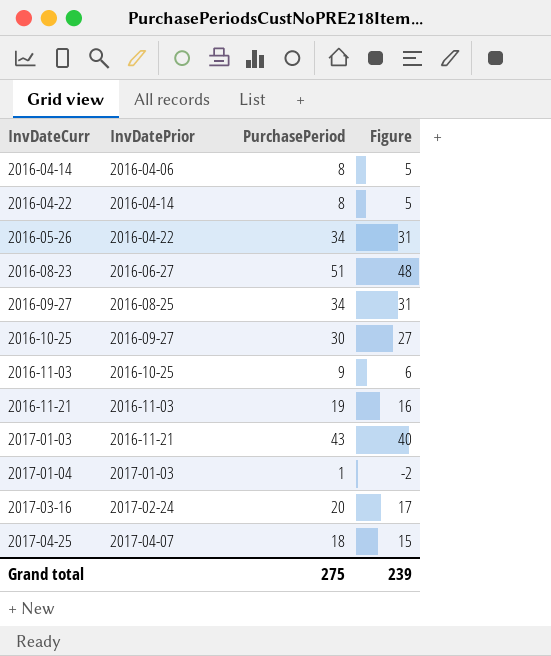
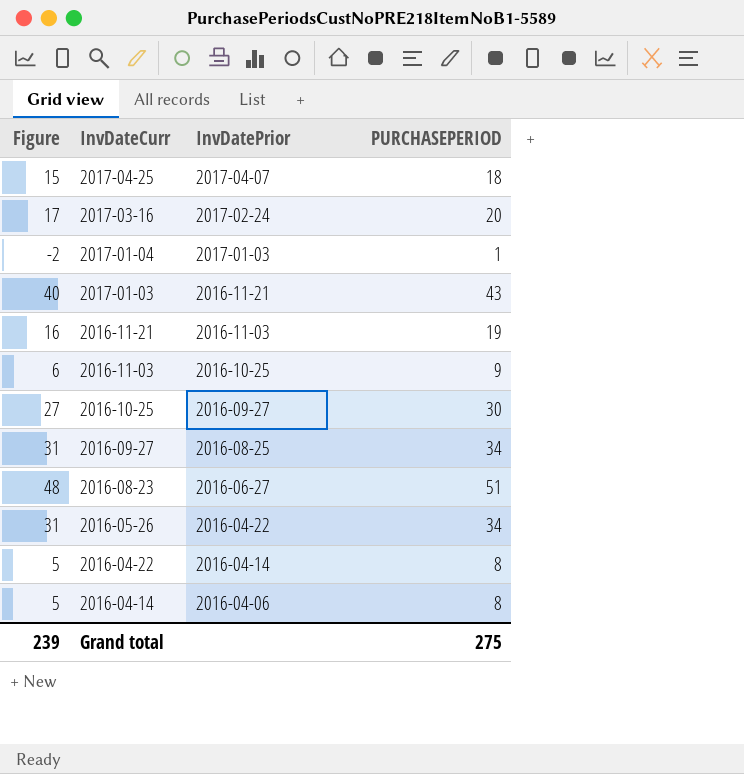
row order: InvDateCurr ascending -> InvDateCurr descending
column Figure | position: 4 -> 1
column name: PurchasePeriod -> PURCHASEPERIOD

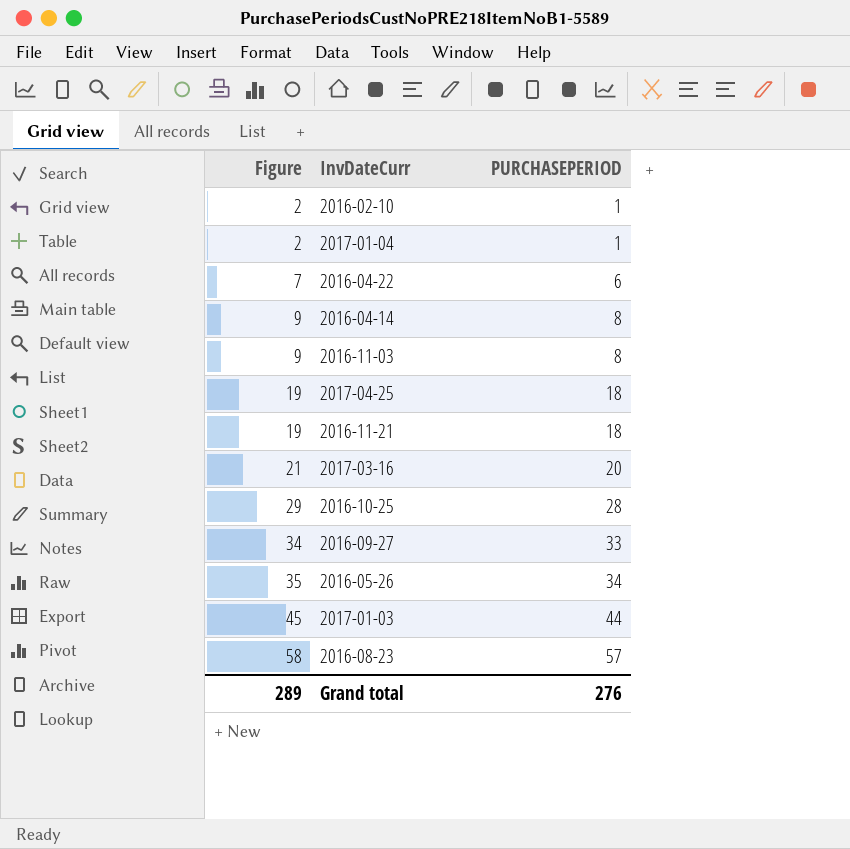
row order: InvDateCurr descending -> Figure ascending
column InvDatePrior | position: 3 -> none
column Figure | formula: [PURCHASEPERIOD] - 3 -> [PURCHASEPERIOD] + 1
row 2016-02-10: none -> 2 | 1
2016-04-22 | PURCHASEPERIOD: 8 -> 6
2016-11-03 | PURCHASEPERIOD: 9 -> 8
2016-11-21 | PURCHASEPERIOD: 19 -> 18
2016-10-25 | PURCHASEPERIOD: 30 -> 28
2016-09-27 | PURCHASEPERIOD: 34 -> 33
2017-01-03 | PURCHASEPERIOD: 43 -> 44
2016-08-23 | PURCHASEPERIOD: 51 -> 57
Grand total | Figure: 239 -> 289
Grand total | PURCHASEPERIOD: 275 -> 276

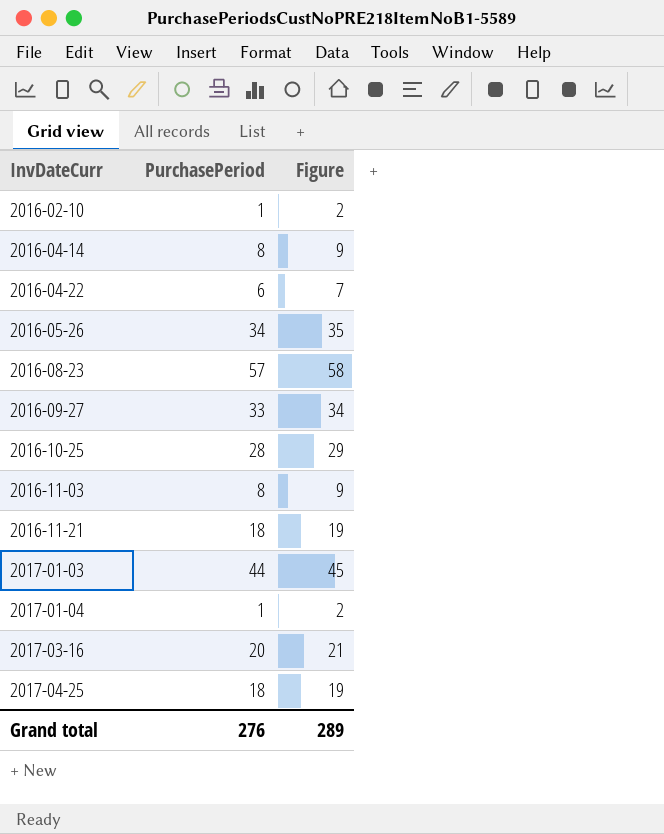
row order: Figure ascending -> InvDateCurr ascending
column name: PURCHASEPERIOD -> PurchasePeriod
column Figure | position: 1 -> 3

